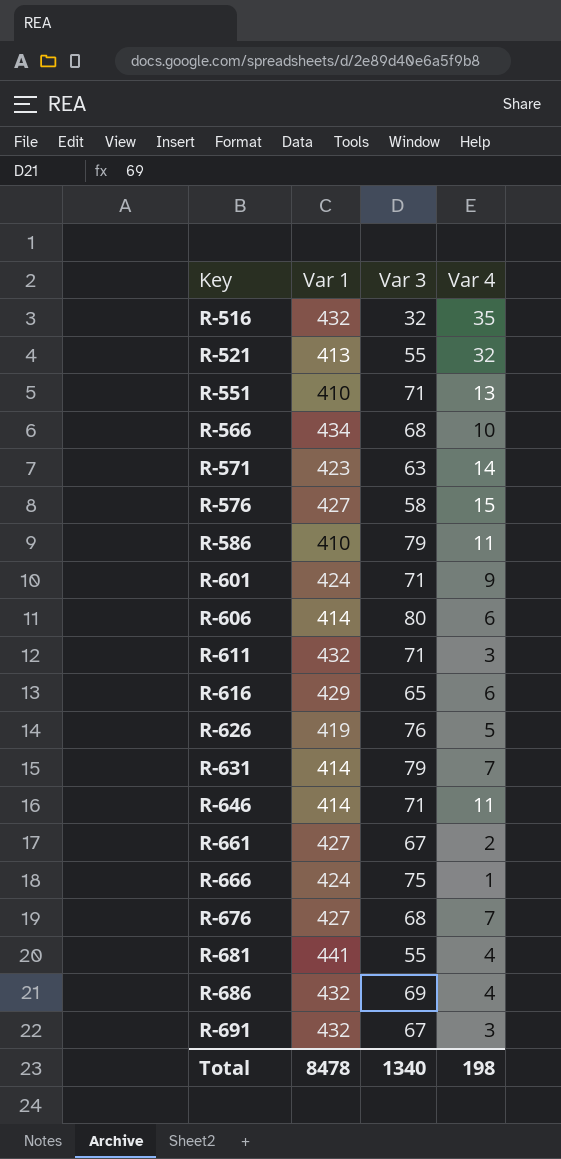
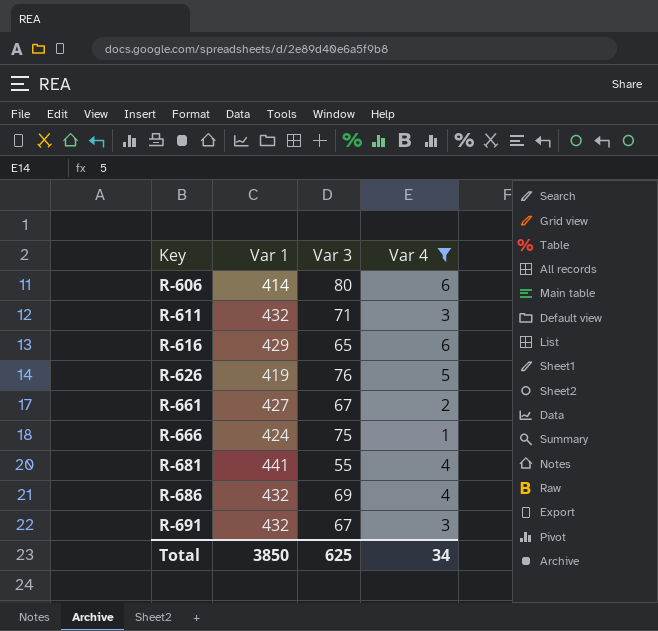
filter: none -> Var 4 <= 6
Total | Var 1: 8478 -> 3850
Total | Var 3: 1340 -> 625
Total | Var 4: 198 -> 34

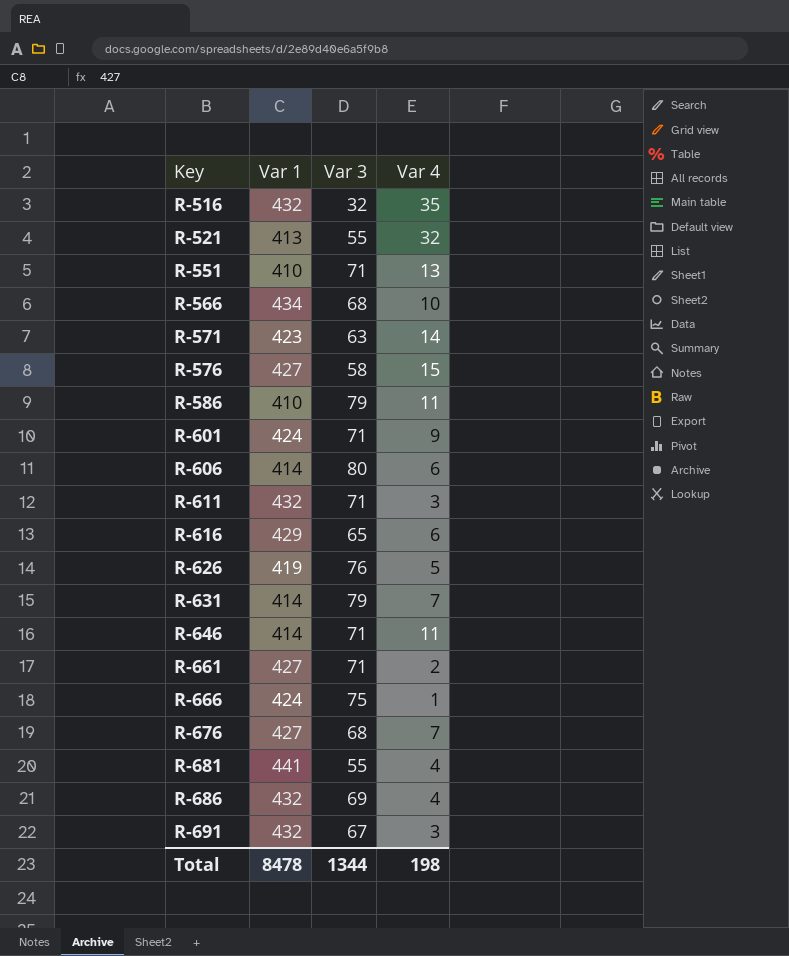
filter: Var 4 <= 6 -> none
R-661 | Var 3: 67 -> 71
Total | Var 1: 3850 -> 8478
Total | Var 3: 625 -> 1344
Total | Var 4: 34 -> 198

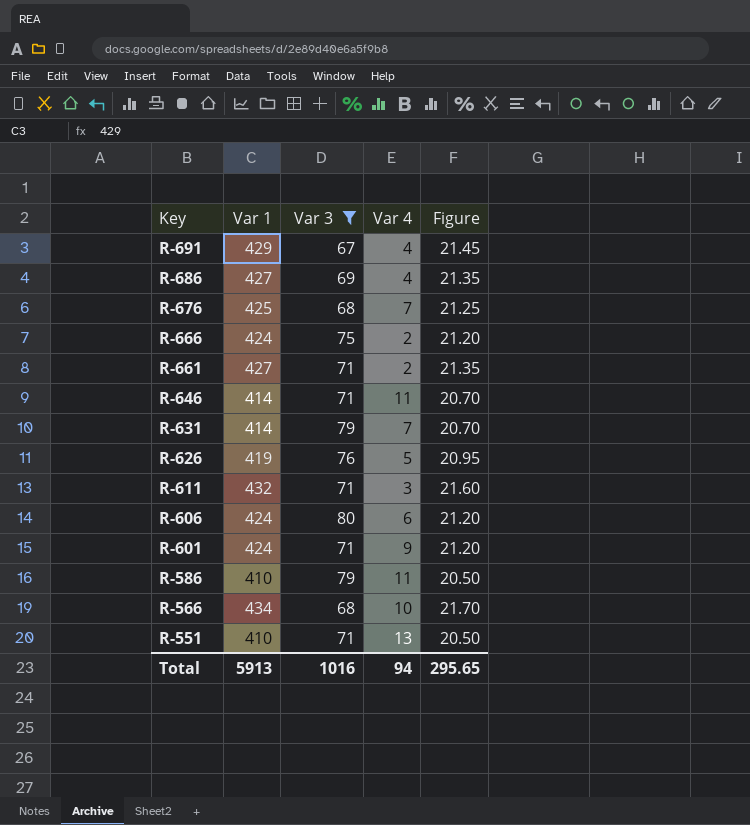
filter: none -> Var 3 >= 67
row order: Key ascending -> Key descending
column Figure | formula: none -> [Var 1] * 0.05
R-691 | Var 1: 432 -> 429
R-691 | Var 4: 3 -> 4
R-686 | Var 1: 432 -> 427
R-676 | Var 1: 427 -> 425
R-666 | Var 4: 1 -> 2
R-606 | Var 1: 414 -> 424
Total | Var 1: 8478 -> 5913
Total | Var 3: 1344 -> 1016
Total | Var 4: 198 -> 94

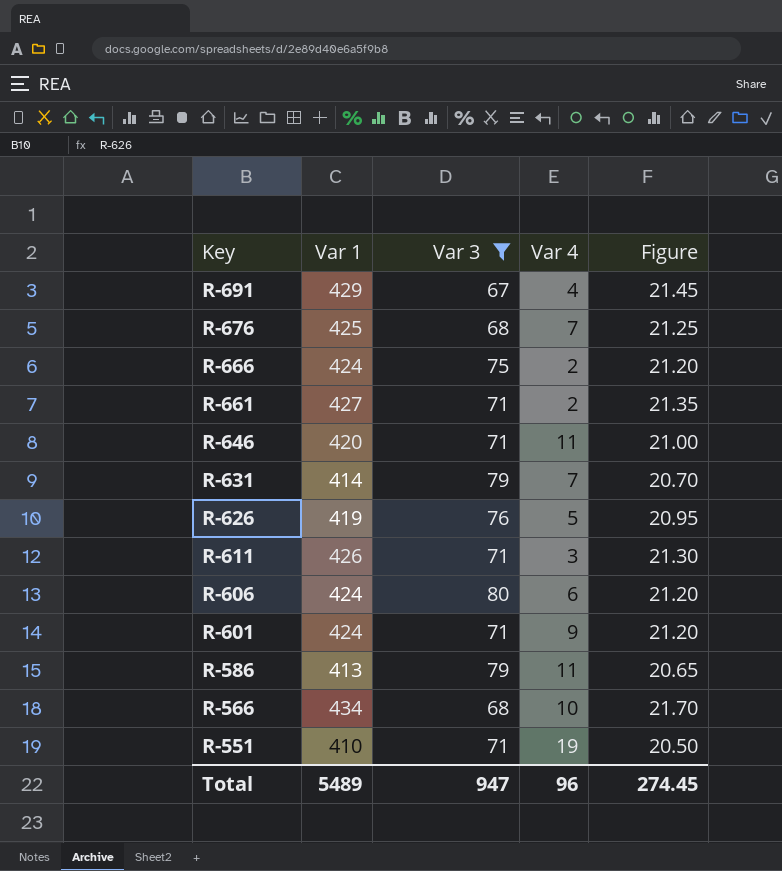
row R-686: 427 | 69 | 4 | 21.35 -> none
R-646 | Var 1: 414 -> 420
R-646 | Figure: 20.70 -> 21.00
R-611 | Var 1: 432 -> 426
R-611 | Figure: 21.60 -> 21.30
R-586 | Var 1: 410 -> 413
R-586 | Figure: 20.50 -> 20.65
R-551 | Var 4: 13 -> 19
Total | Var 1: 5913 -> 5489
Total | Var 3: 1016 -> 947
Total | Var 4: 94 -> 96
Total | Figure: 295.65 -> 274.45

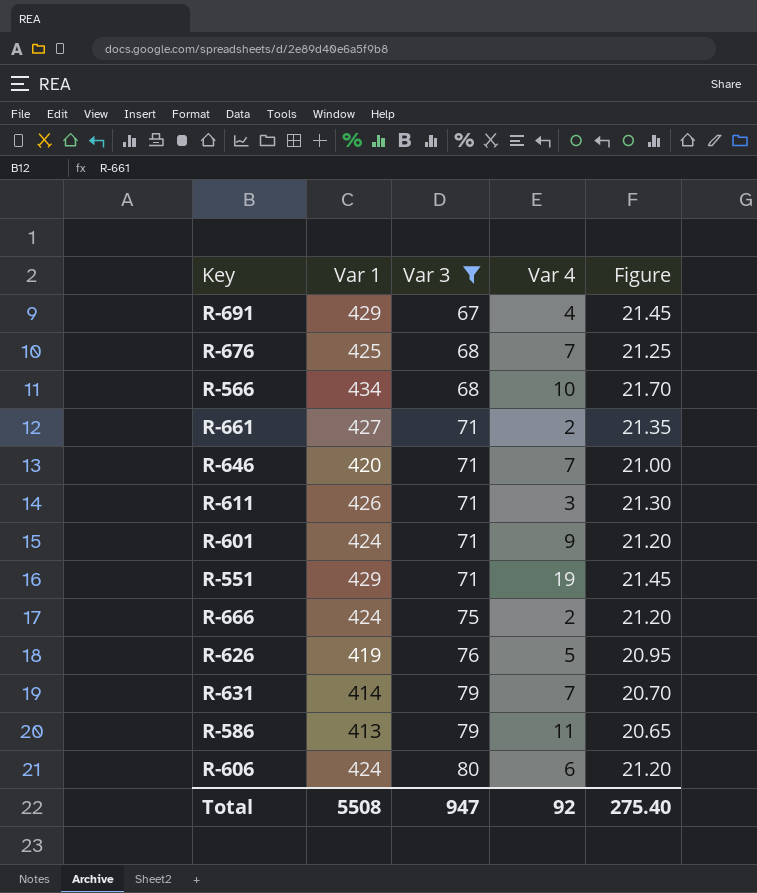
row order: Key descending -> Var 3 ascending
R-646 | Var 4: 11 -> 7
R-551 | Var 1: 410 -> 429
R-551 | Figure: 20.50 -> 21.45
Total | Var 1: 5489 -> 5508
Total | Var 4: 96 -> 92
Total | Figure: 274.45 -> 275.40

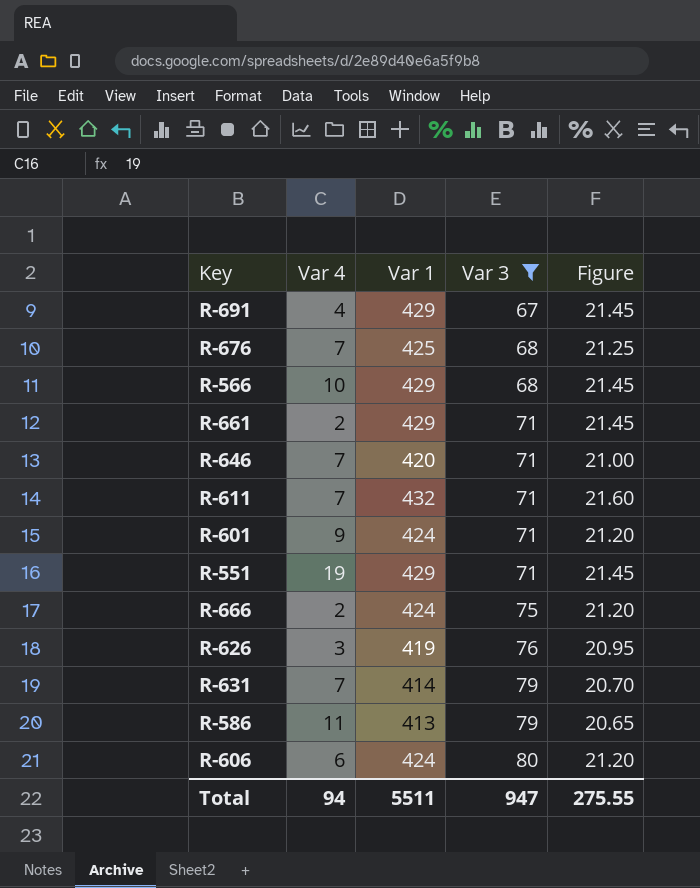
column Var 4 | position: 4 -> 2
R-566 | Var 1: 434 -> 429
R-566 | Figure: 21.70 -> 21.45
R-661 | Var 1: 427 -> 429
R-661 | Figure: 21.35 -> 21.45
R-611 | Var 4: 3 -> 7
R-611 | Var 1: 426 -> 432
R-611 | Figure: 21.30 -> 21.60
R-626 | Var 4: 5 -> 3
Total | Var 4: 92 -> 94
Total | Var 1: 5508 -> 5511
Total | Figure: 275.40 -> 275.55

